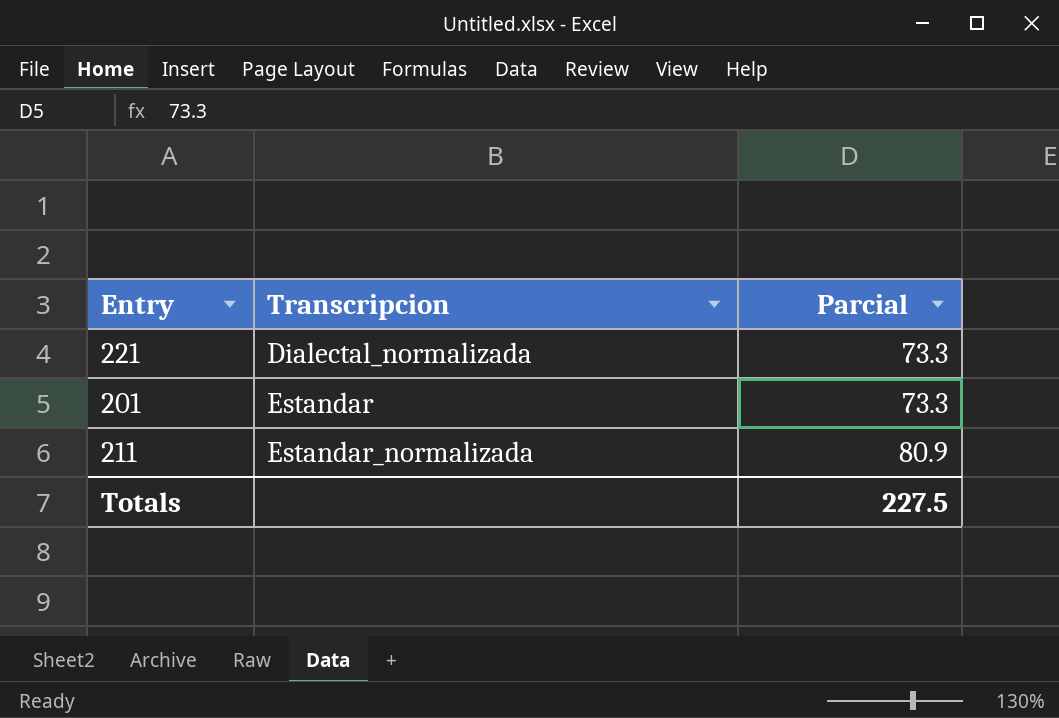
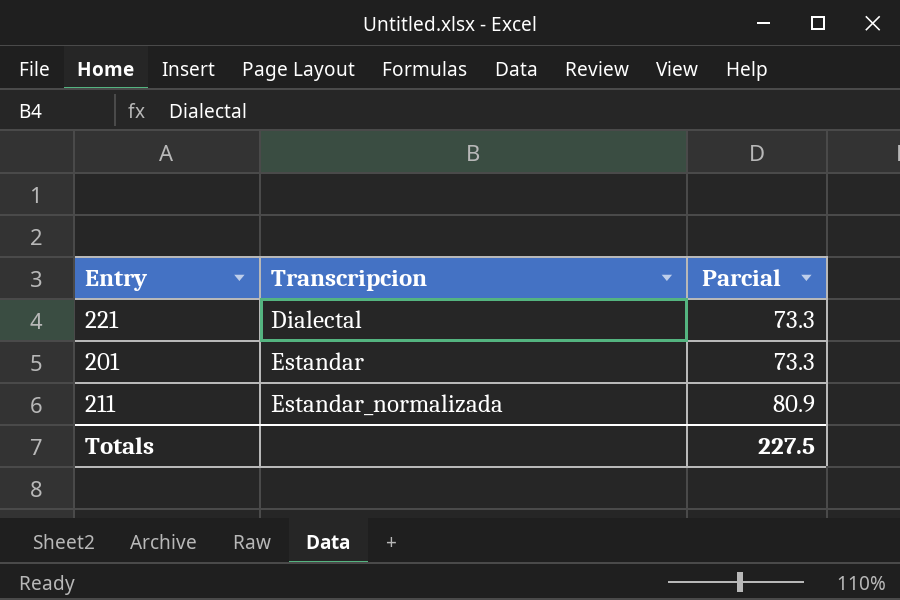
221 | Transcripcion: Dialectal_normalizada -> Dialectal

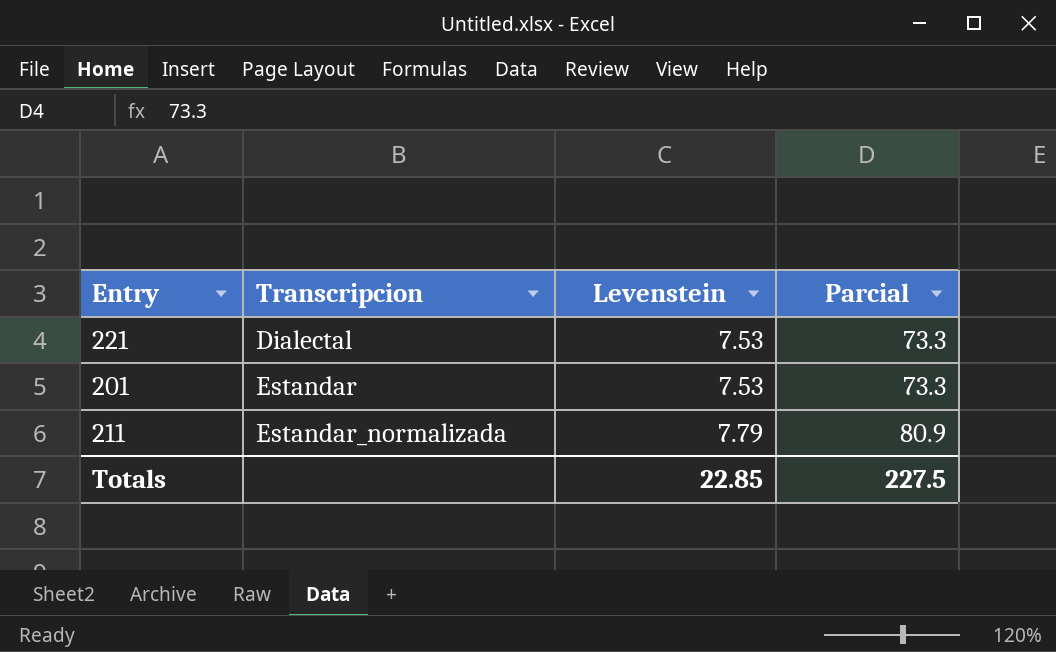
column Levenstein | position: none -> 3

